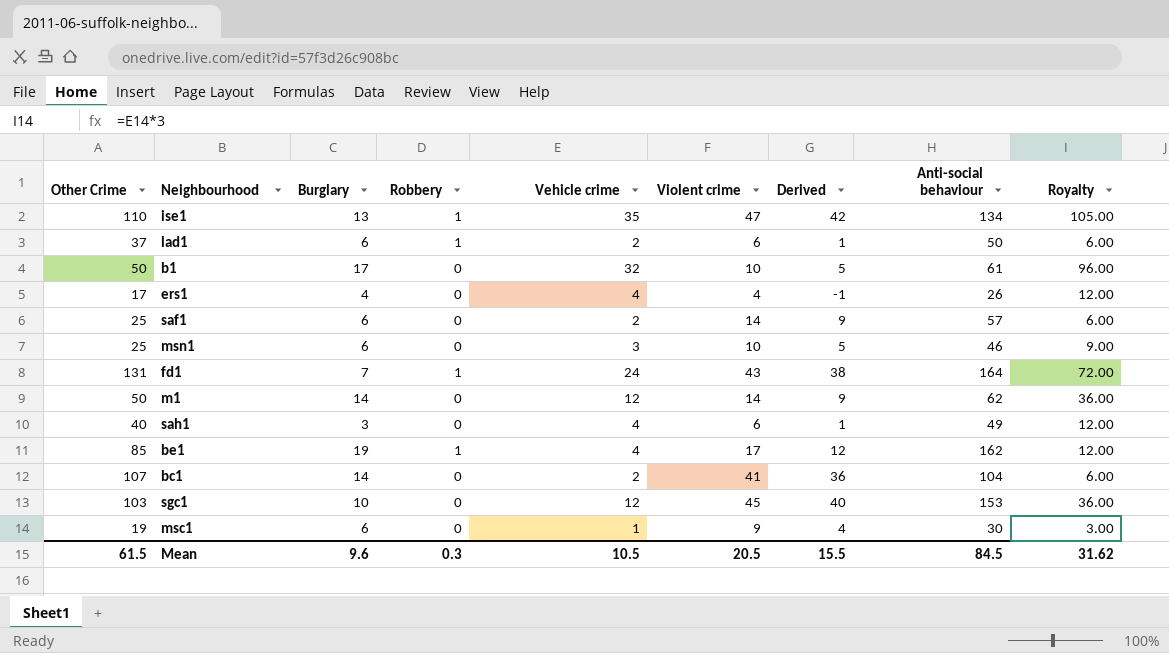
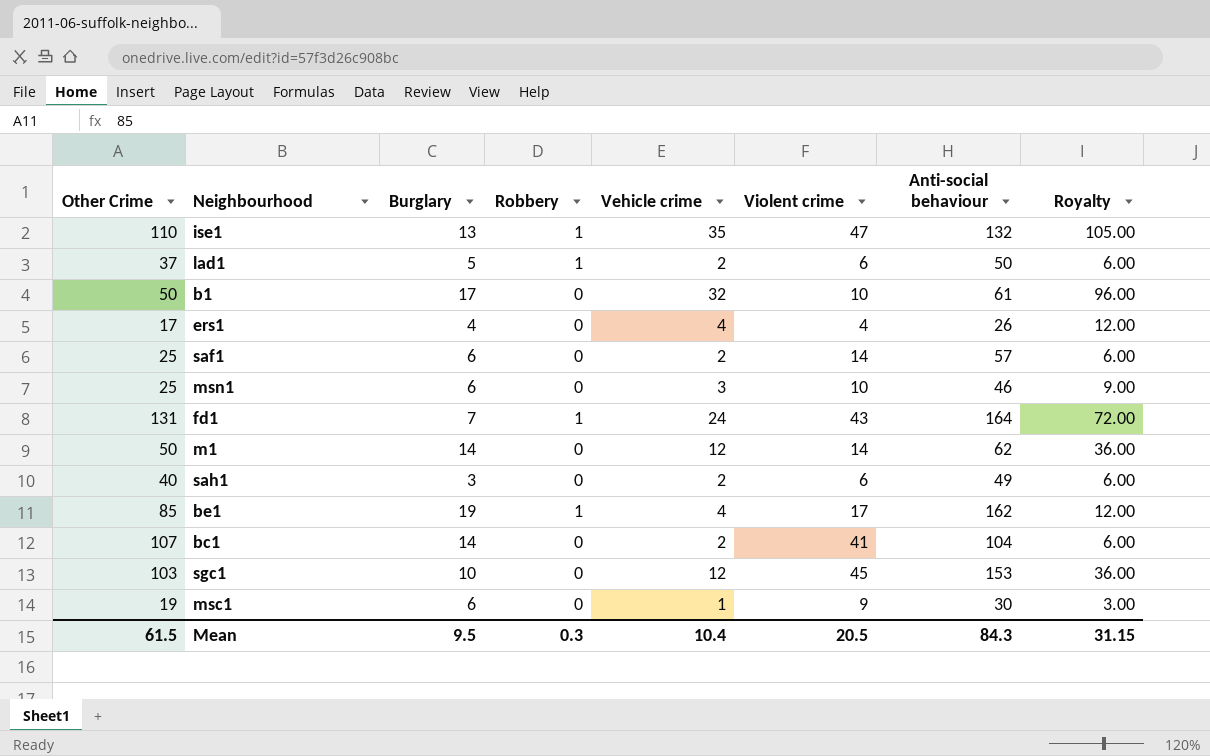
column Derived | formula: [Violent crime] - 5 -> none
ise1 | Anti-social behaviour: 134 -> 132
lad1 | Burglary: 6 -> 5
sah1 | Vehicle crime: 4 -> 2
sah1 | Royalty: 12.00 -> 6.00
Mean | Burglary: 9.6 -> 9.5
Mean | Vehicle crime: 10.5 -> 10.4
Mean | Anti-social behaviour: 84.5 -> 84.3
Mean | Royalty: 31.62 -> 31.15

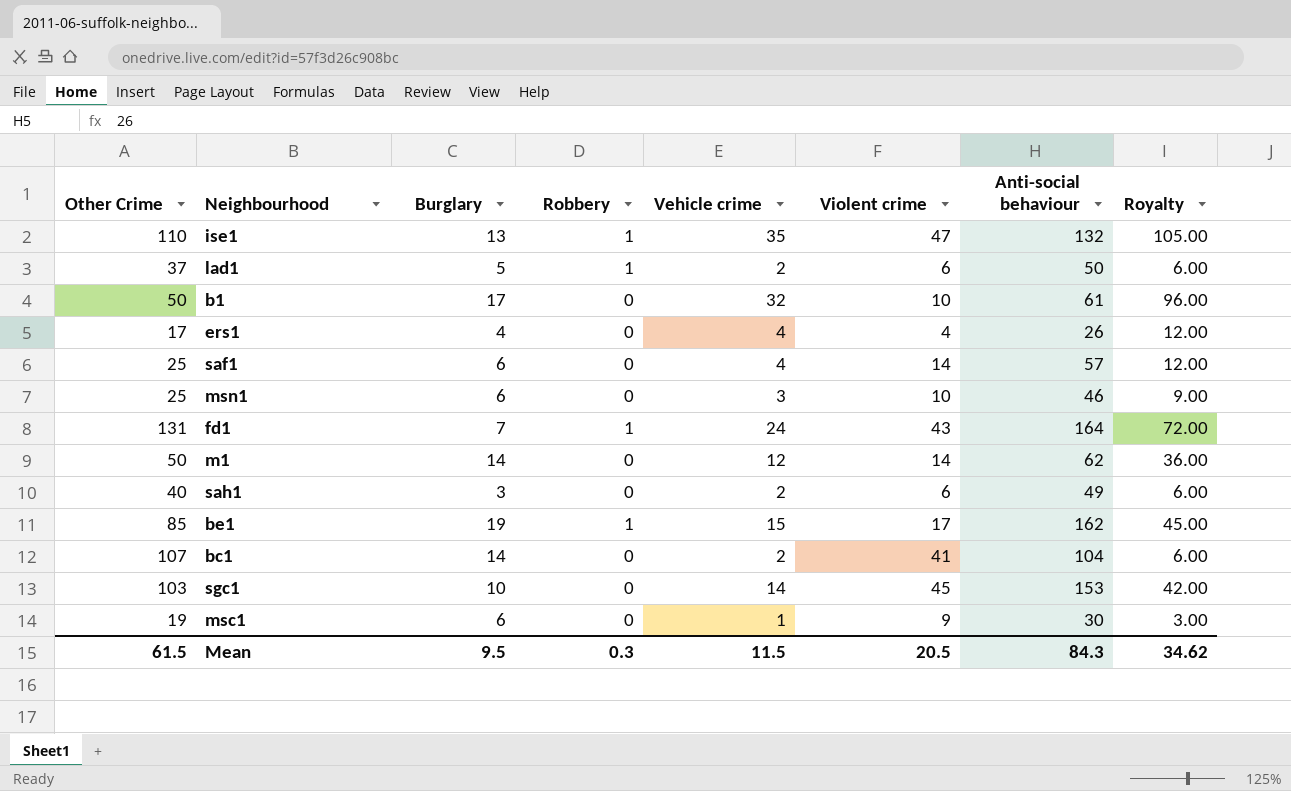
saf1 | Vehicle crime: 2 -> 4
saf1 | Royalty: 6.00 -> 12.00
be1 | Vehicle crime: 4 -> 15
be1 | Royalty: 12.00 -> 45.00
sgc1 | Vehicle crime: 12 -> 14
sgc1 | Royalty: 36.00 -> 42.00
Mean | Vehicle crime: 10.4 -> 11.5
Mean | Royalty: 31.15 -> 34.62

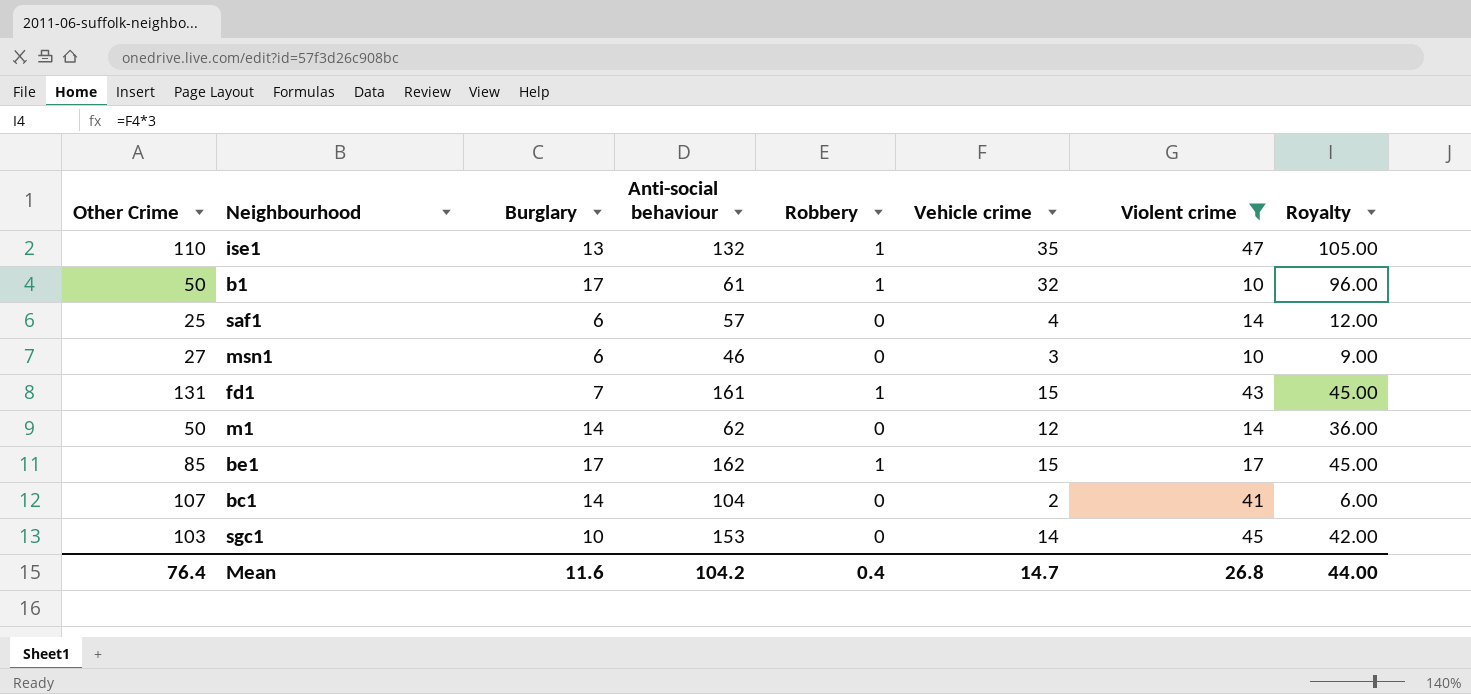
filter: none -> Violent crime >= 10
column Anti-social behaviour | position: 7 -> 4
b1 | Robbery: 0 -> 1
msn1 | Other Crime: 25 -> 27
fd1 | Anti-social behaviour: 164 -> 161
fd1 | Vehicle crime: 24 -> 15
fd1 | Royalty: 72.00 -> 45.00
be1 | Burglary: 19 -> 17
Mean | Other Crime: 61.5 -> 76.4
Mean | Burglary: 9.5 -> 11.6
Mean | Anti-social behaviour: 84.3 -> 104.2
Mean | Robbery: 0.3 -> 0.4
Mean | Vehicle crime: 11.5 -> 14.7
Mean | Violent crime: 20.5 -> 26.8
Mean | Royalty: 34.62 -> 44.00

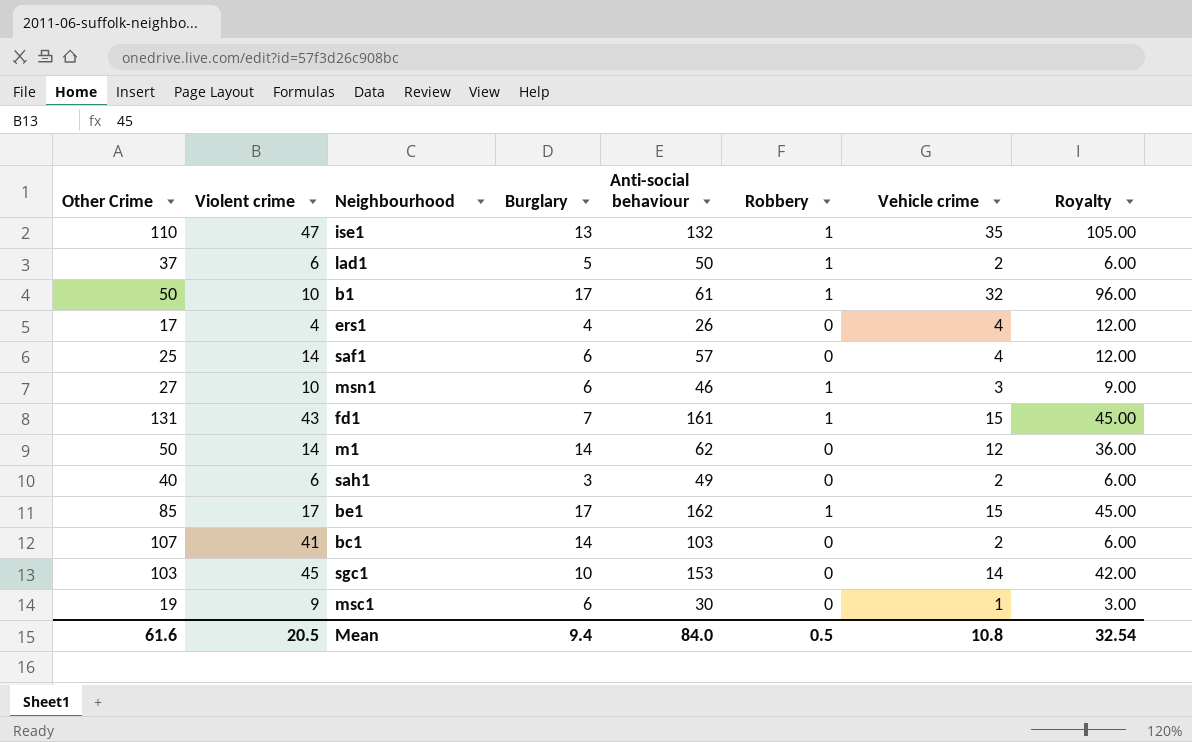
filter: Violent crime >= 10 -> none
column Violent crime | position: 7 -> 2
msn1 | Robbery: 0 -> 1
bc1 | Anti-social behaviour: 104 -> 103
Mean | Other Crime: 76.4 -> 61.6
Mean | Violent crime: 26.8 -> 20.5
Mean | Burglary: 11.6 -> 9.4
Mean | Anti-social behaviour: 104.2 -> 84.0
Mean | Robbery: 0.4 -> 0.5
Mean | Vehicle crime: 14.7 -> 10.8
Mean | Royalty: 44.00 -> 32.54

